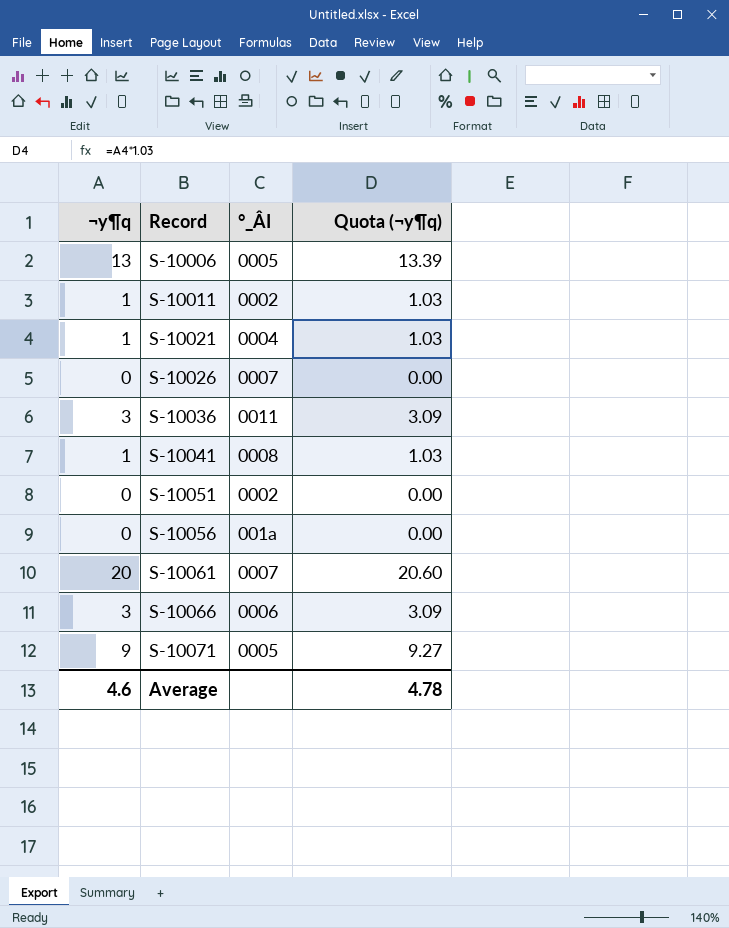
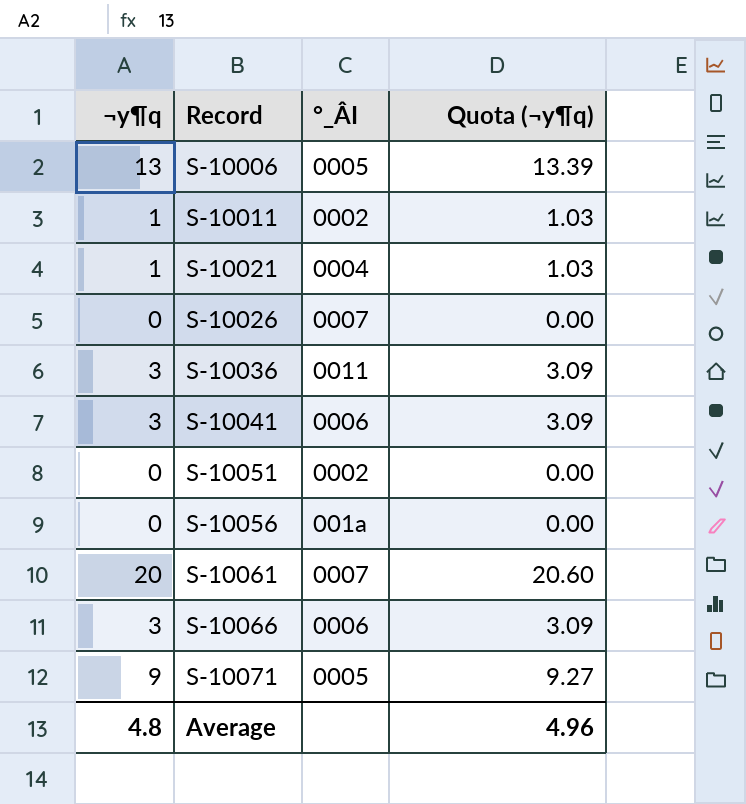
S-10041 | ¬y¶q: 1 -> 3
S-10041 | °_ÂI: 0008 -> 0006
S-10041 | Quota (¬y¶q): 1.03 -> 3.09
Average | ¬y¶q: 4.6 -> 4.8
Average | Quota (¬y¶q): 4.78 -> 4.96

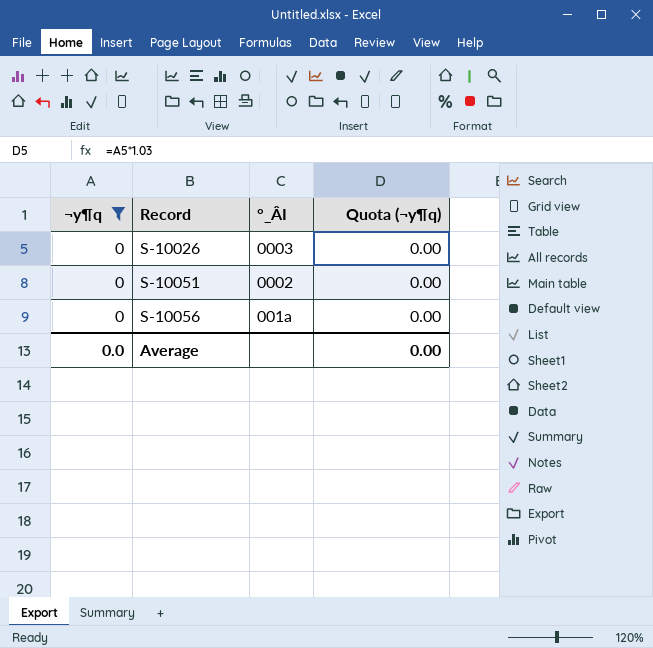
filter: none -> ¬y¶q = 0
S-10026 | °_ÂI: 0007 -> 0003
Average | ¬y¶q: 4.8 -> 0.0
Average | Quota (¬y¶q): 4.96 -> 0.00

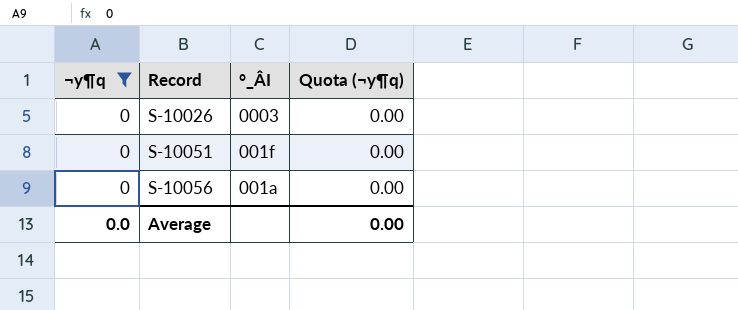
S-10051 | °_ÂI: 0002 -> 001f

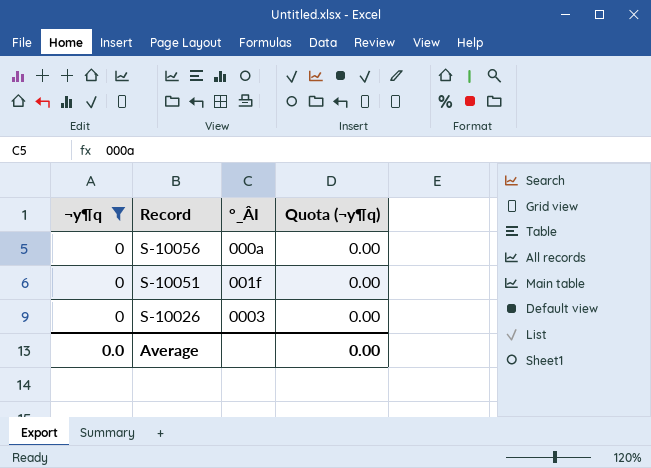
row order: Record ascending -> Record descending
S-10056 | °_ÂI: 001a -> 000a

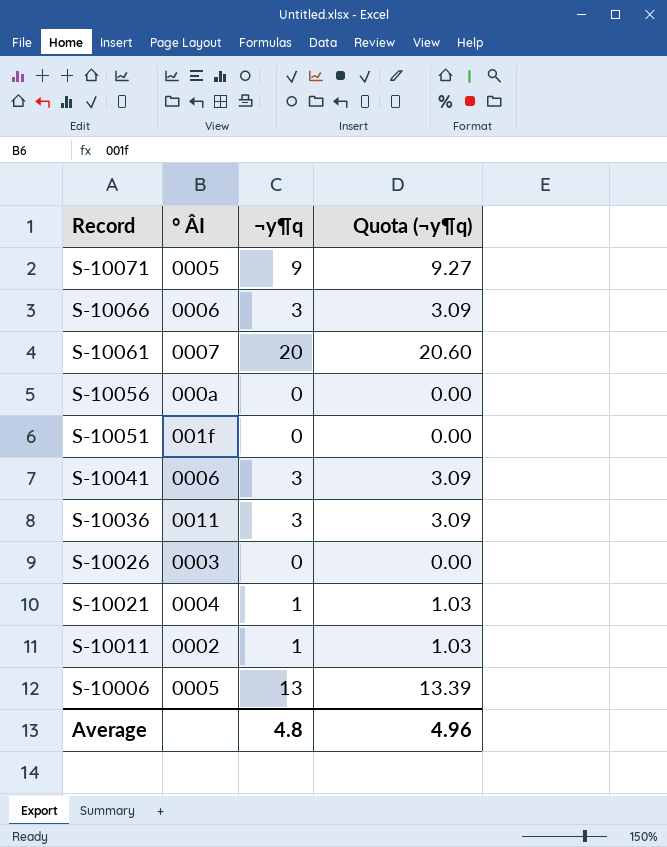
filter: ¬y¶q = 0 -> none
column name: °_ÂI -> ° ÂI
column ¬y¶q | position: 1 -> 3
Average | ¬y¶q: 0.0 -> 4.8
Average | Quota (¬y¶q): 0.00 -> 4.96

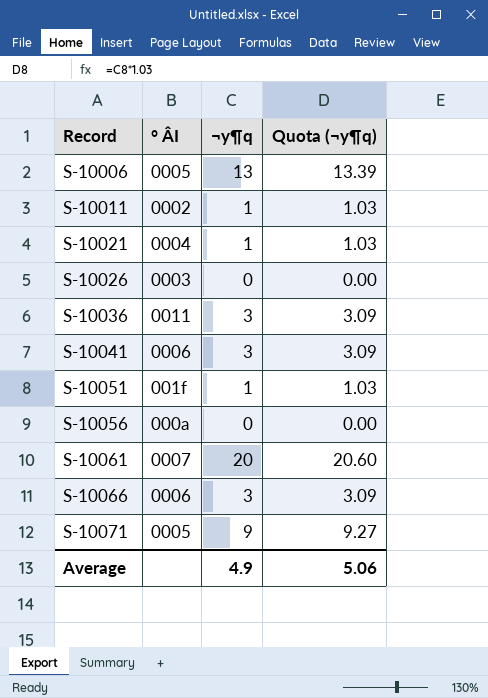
row order: Record descending -> Record ascending
S-10051 | ¬y¶q: 0 -> 1
S-10051 | Quota (¬y¶q): 0.00 -> 1.03
Average | ¬y¶q: 4.8 -> 4.9
Average | Quota (¬y¶q): 4.96 -> 5.06

